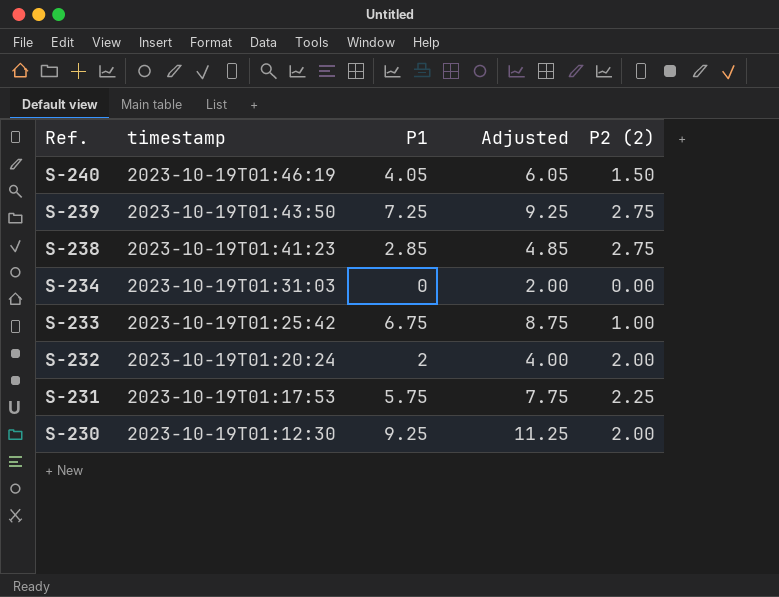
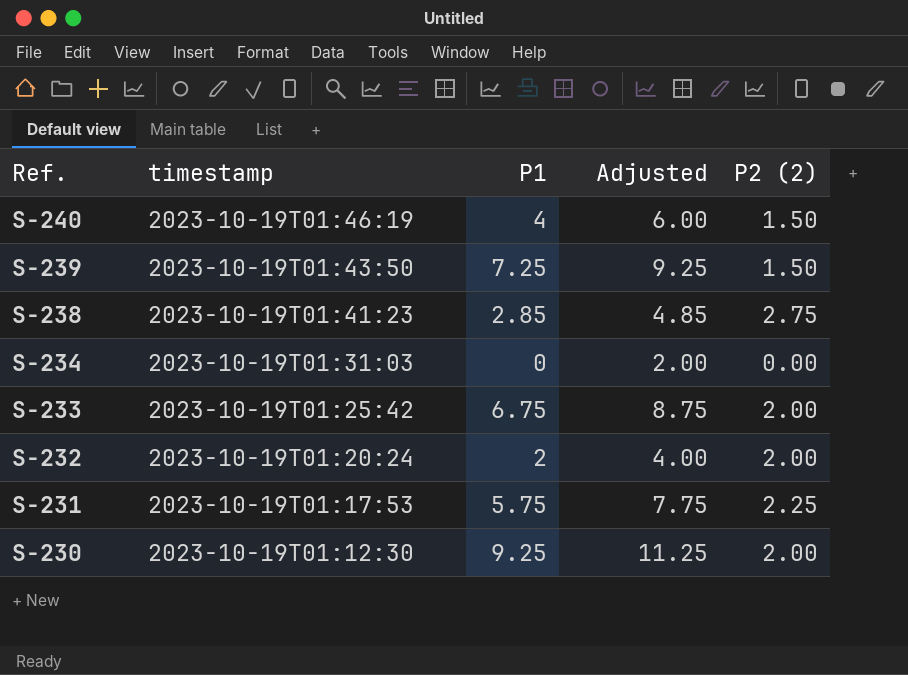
S-240 | P1: 4.05 -> 4
S-240 | Adjusted: 6.05 -> 6.00
S-239 | P2 (2): 2.75 -> 1.50
S-233 | P2 (2): 1.00 -> 2.00

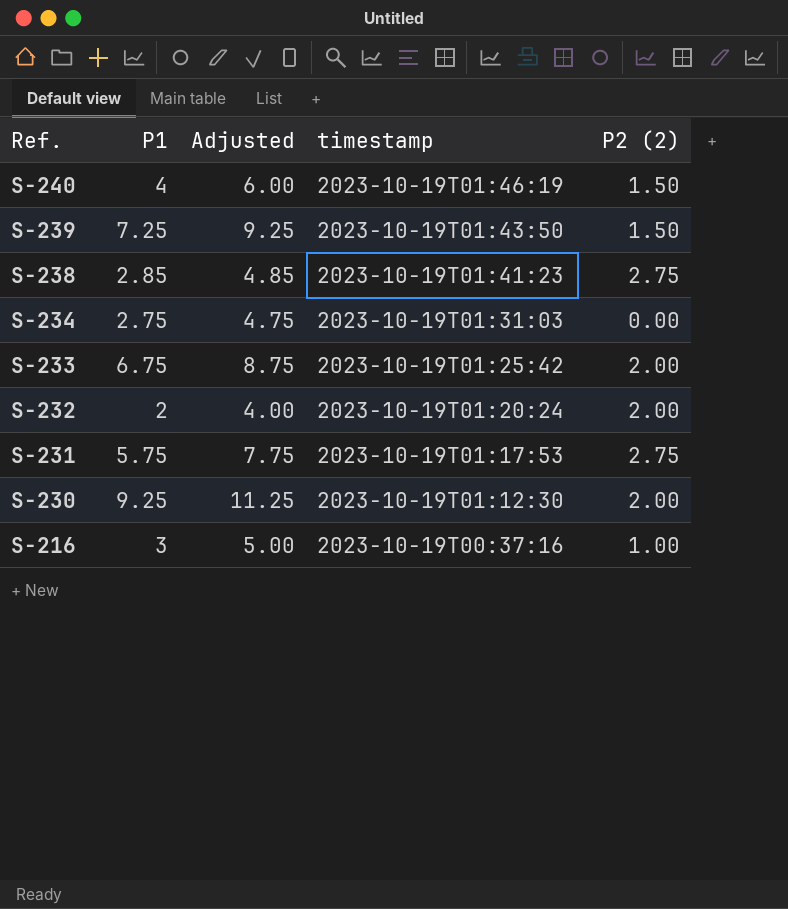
column timestamp | position: 2 -> 4
S-234 | P1: 0 -> 2.75
S-234 | Adjusted: 2.00 -> 4.75
S-231 | P2 (2): 2.25 -> 2.75
row S-216: none -> 3 | 5.00 | 2023-10-19T00:37:16 | 1.00

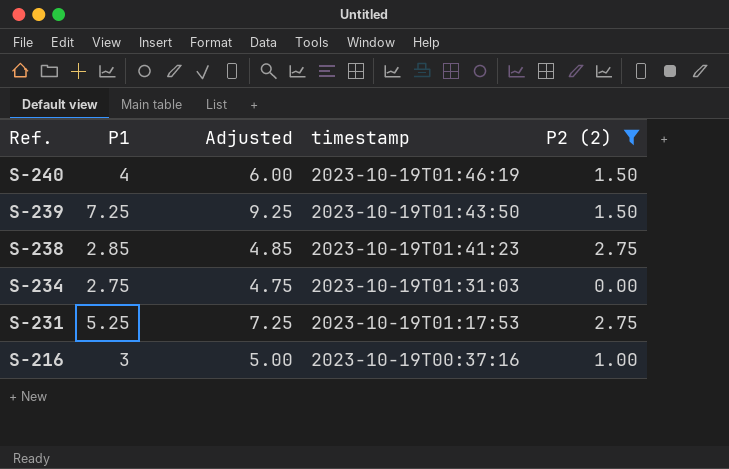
filter: none -> P2 (2) != 2.00
S-231 | P1: 5.75 -> 5.25
S-231 | Adjusted: 7.75 -> 7.25

